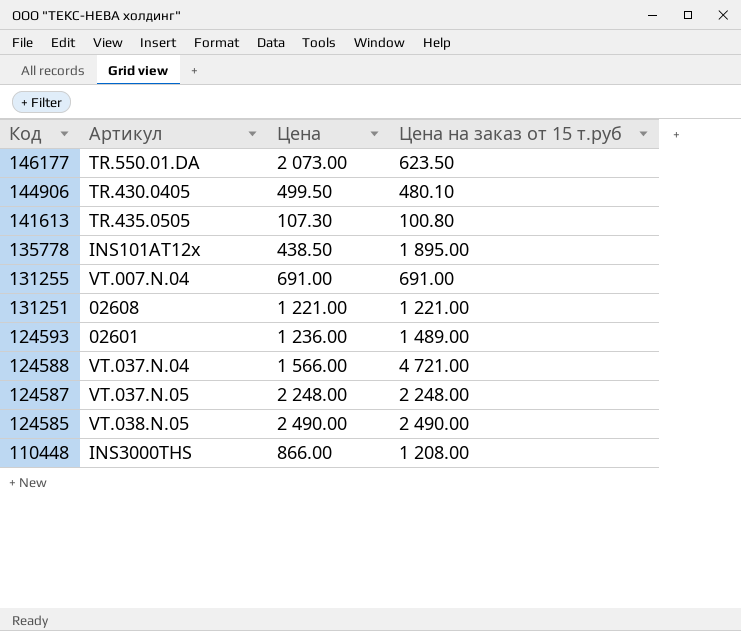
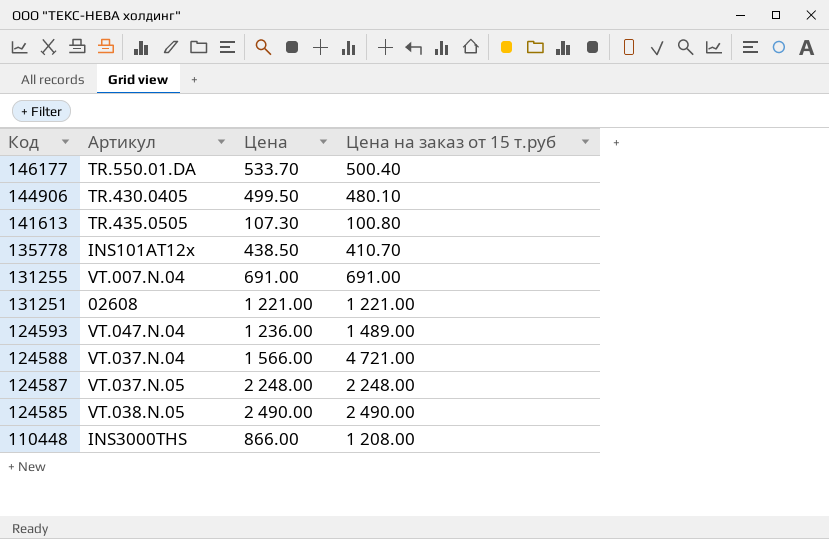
146177 | Цена: 2 073.00 -> 533.70
146177 | Цена на заказ от 15 т.руб: 623.50 -> 500.40
135778 | Цена на заказ от 15 т.руб: 1 895.00 -> 410.70
124593 | Артикул: 02601 -> VT.047.N.04

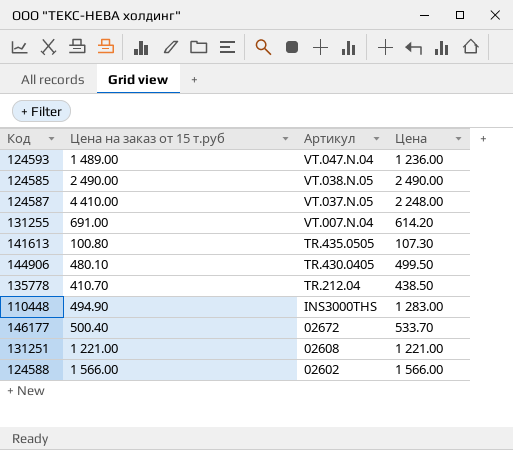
row order: Код descending -> Артикул descending
column Цена на заказ от 15 т.руб | position: 4 -> 2
124587 | Цена на заказ от 15 т.руб: 2 248.00 -> 4 410.00
131255 | Цена: 691.00 -> 614.20
135778 | Артикул: INS101AT12x -> TR.212.04
110448 | Цена на заказ от 15 т.руб: 1 208.00 -> 494.90
110448 | Цена: 866.00 -> 1 283.00
146177 | Артикул: TR.550.01.DA -> 02672
124588 | Цена на заказ от 15 т.руб: 4 721.00 -> 1 566.00
124588 | Артикул: VT.037.N.04 -> 02602

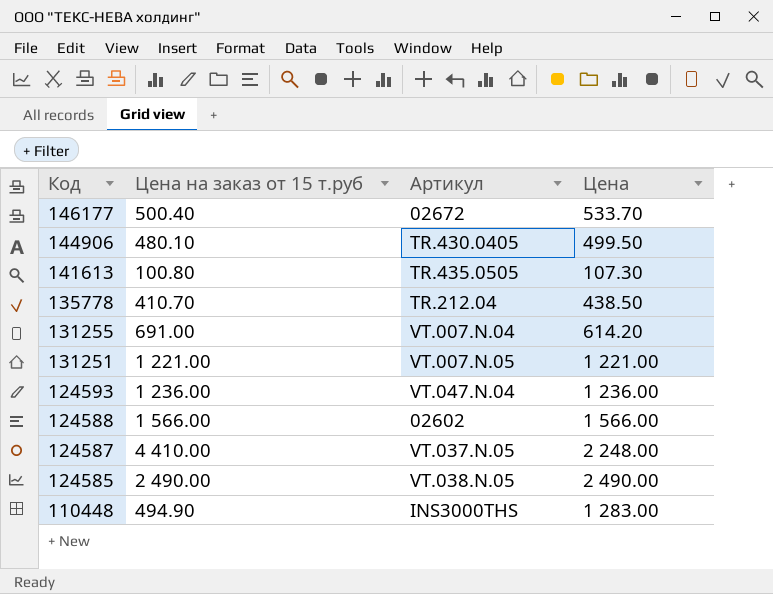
row order: Артикул descending -> Код descending
131251 | Артикул: 02608 -> VT.007.N.05
124593 | Цена на заказ от 15 т.руб: 1 489.00 -> 1 236.00

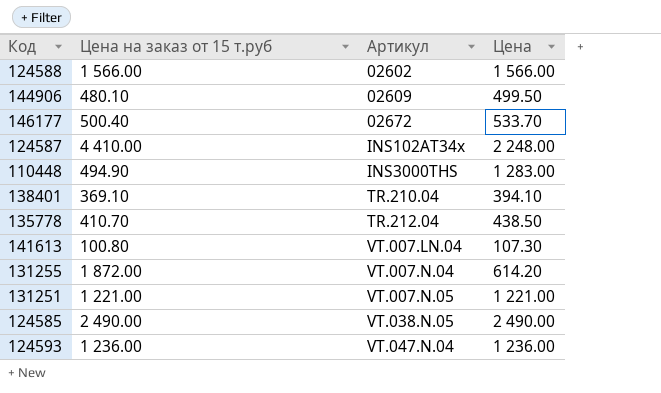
row order: Код descending -> Артикул ascending
144906 | Артикул: TR.430.0405 -> 02609
124587 | Артикул: VT.037.N.05 -> INS102AT34x
row 138401: none -> 369.10 | TR.210.04 | 394.10
141613 | Артикул: TR.435.0505 -> VT.007.LN.04
131255 | Цена на заказ от 15 т.руб: 691.00 -> 1 872.00

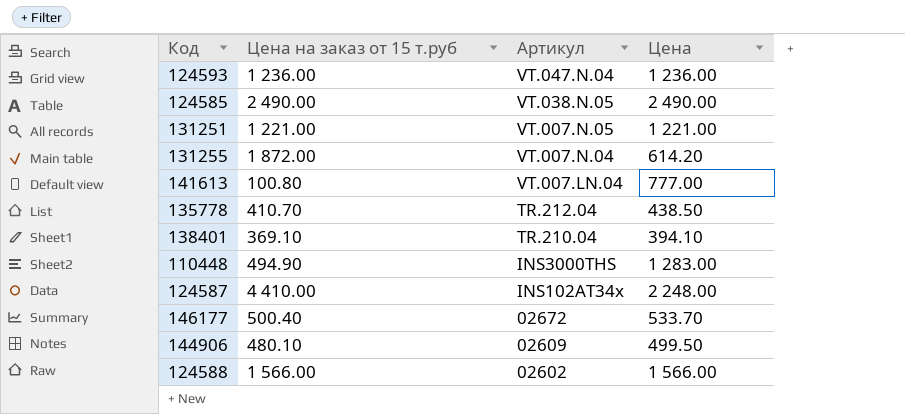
row order: Артикул ascending -> Артикул descending
141613 | Цена: 107.30 -> 777.00

